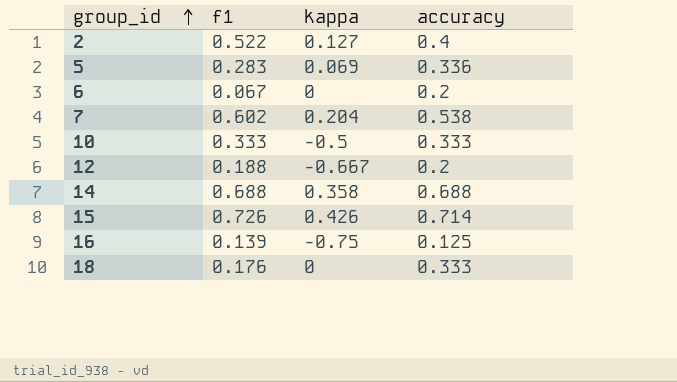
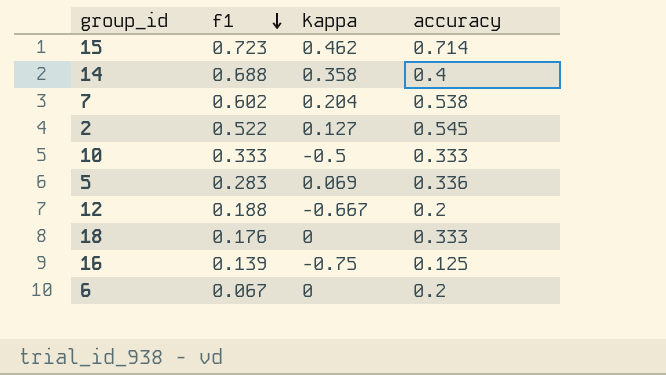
row order: group_id ascending -> f1 descending
15 | f1: 0.726 -> 0.723
15 | kappa: 0.426 -> 0.462
14 | accuracy: 0.688 -> 0.4
2 | accuracy: 0.4 -> 0.545

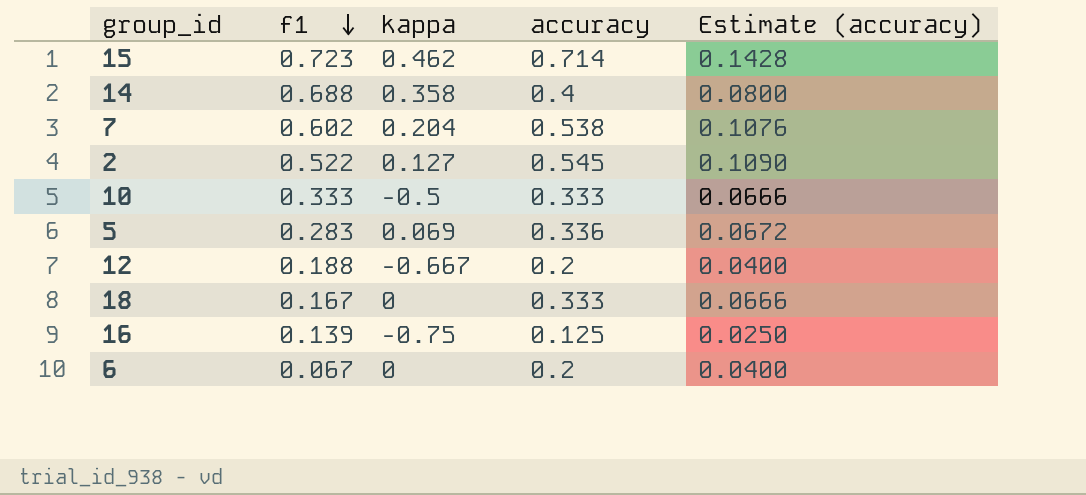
column Estimate (accuracy) | formula: none -> [accuracy] * 0.2
18 | f1: 0.176 -> 0.167

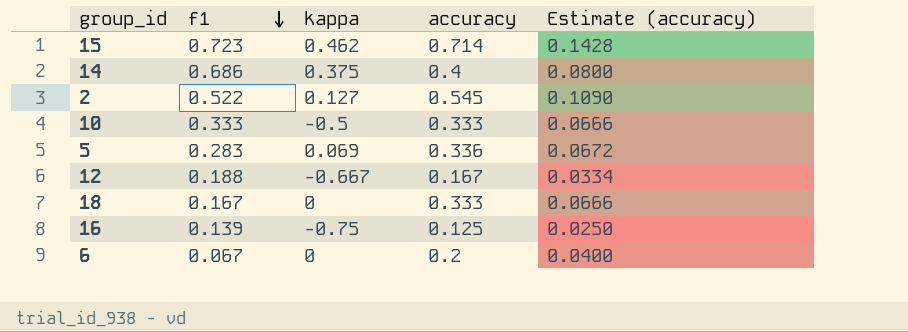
row 7: 0.602 | 0.204 | 0.538 | 0.1076 -> none
14 | f1: 0.688 -> 0.686
14 | kappa: 0.358 -> 0.375
12 | accuracy: 0.2 -> 0.167
12 | Estimate (accuracy): 0.0400 -> 0.0334

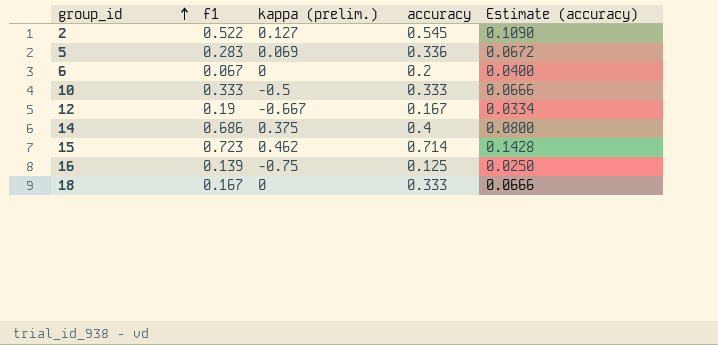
row order: f1 descending -> group_id ascending
column name: kappa -> kappa (prelim.)
12 | f1: 0.188 -> 0.19

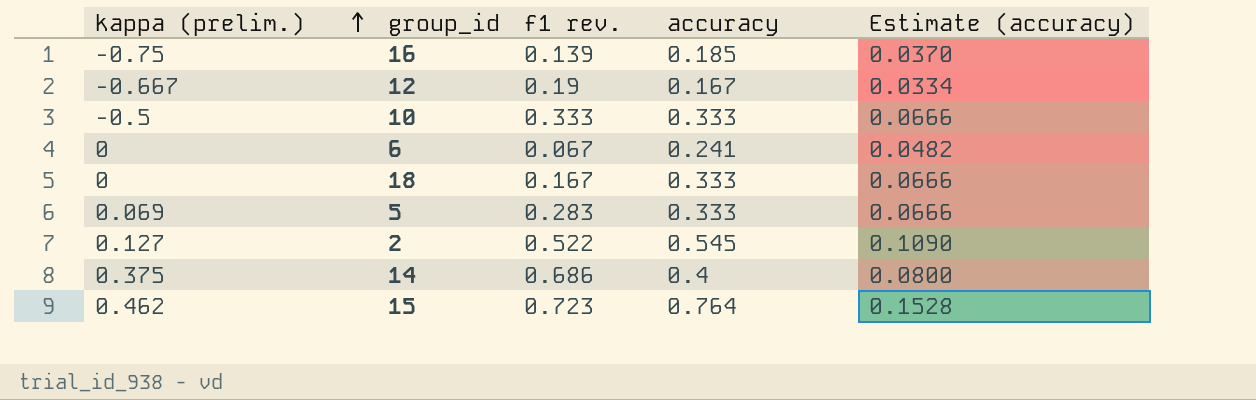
row order: group_id ascending -> kappa (prelim.) ascending
column kappa (prelim.) | position: 3 -> 1
column name: f1 -> f1 rev.
16 | accuracy: 0.125 -> 0.185
16 | Estimate (accuracy): 0.0250 -> 0.0370
6 | accuracy: 0.2 -> 0.241
6 | Estimate (accuracy): 0.0400 -> 0.0482
5 | accuracy: 0.336 -> 0.333
5 | Estimate (accuracy): 0.0672 -> 0.0666
15 | accuracy: 0.714 -> 0.764
15 | Estimate (accuracy): 0.1428 -> 0.1528

